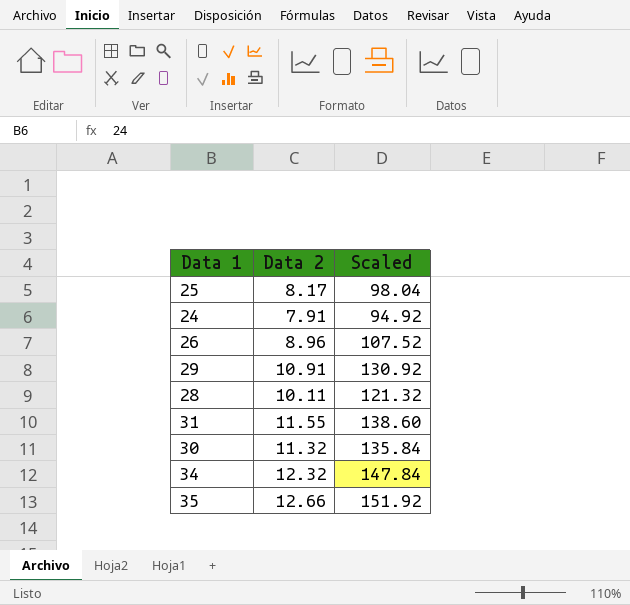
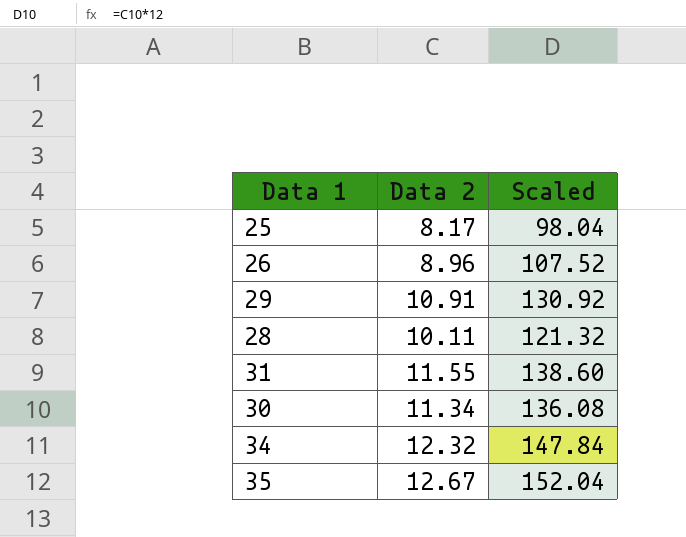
row 24: 7.91 | 94.92 -> none
30 | Data 2: 11.32 -> 11.34
30 | Scaled: 135.84 -> 136.08
35 | Data 2: 12.66 -> 12.67
35 | Scaled: 151.92 -> 152.04

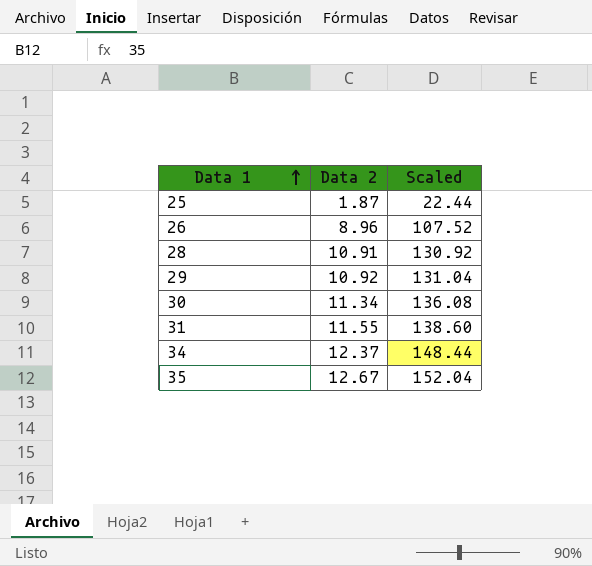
row order: none -> Data 1 ascending
25 | Data 2: 8.17 -> 1.87
25 | Scaled: 98.04 -> 22.44
28 | Data 2: 10.11 -> 10.91
28 | Scaled: 121.32 -> 130.92
29 | Data 2: 10.91 -> 10.92
29 | Scaled: 130.92 -> 131.04
34 | Data 2: 12.32 -> 12.37
34 | Scaled: 147.84 -> 148.44

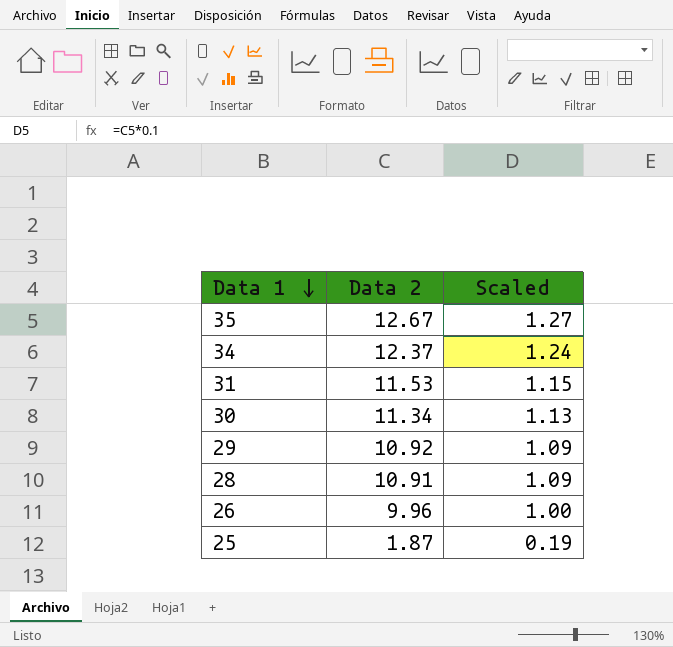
row order: Data 1 ascending -> Data 1 descending
column Scaled | formula: [Data 2] * 12 -> [Data 2] * 0.1
31 | Data 2: 11.55 -> 11.53
26 | Data 2: 8.96 -> 9.96

